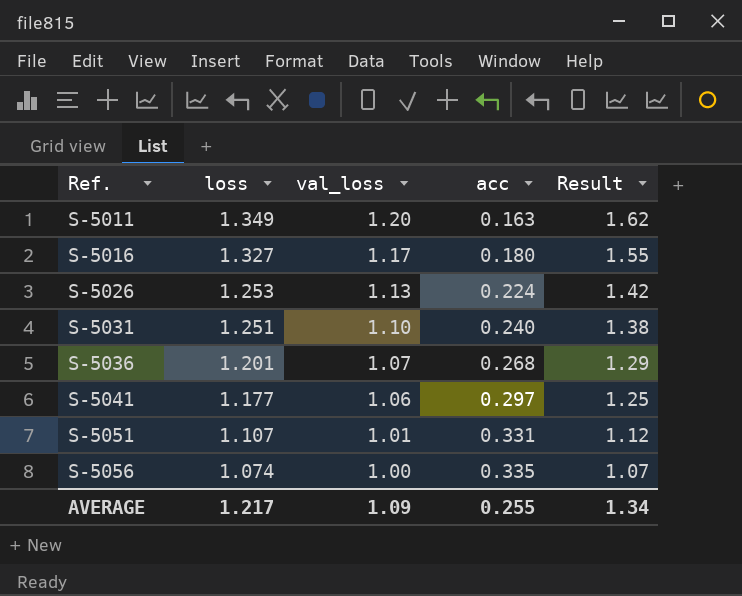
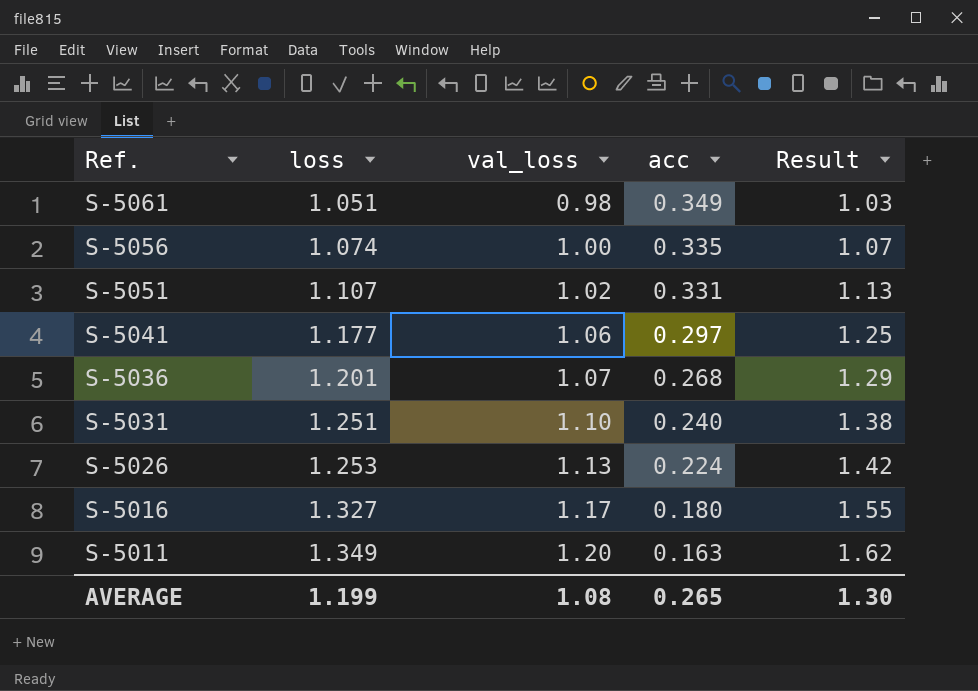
row order: Ref. ascending -> Ref. descending
row S-5061: none -> 1.051 | 0.98 | 0.349 | 1.03
S-5051 | val_loss: 1.01 -> 1.02
S-5051 | Result: 1.12 -> 1.13
AVERAGE | loss: 1.217 -> 1.199
AVERAGE | val_loss: 1.09 -> 1.08
AVERAGE | acc: 0.255 -> 0.265
AVERAGE | Result: 1.34 -> 1.30

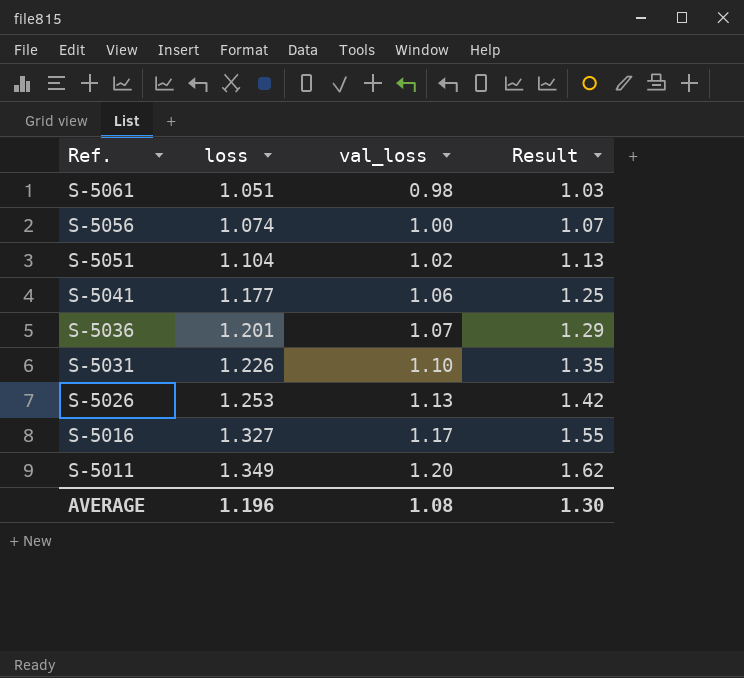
column acc | position: 4 -> none
S-5051 | loss: 1.107 -> 1.104
S-5031 | loss: 1.251 -> 1.226
S-5031 | Result: 1.38 -> 1.35
AVERAGE | loss: 1.199 -> 1.196

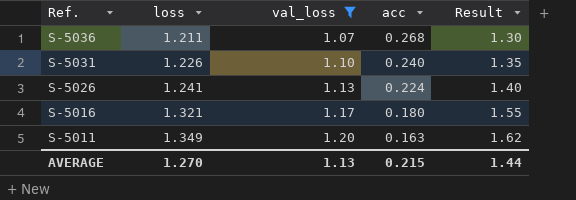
filter: none -> val_loss >= 1.07
column acc | position: none -> 4
S-5036 | loss: 1.201 -> 1.211
S-5036 | Result: 1.29 -> 1.30
S-5026 | loss: 1.253 -> 1.241
S-5026 | Result: 1.42 -> 1.40
S-5016 | loss: 1.327 -> 1.321
AVERAGE | loss: 1.196 -> 1.270
AVERAGE | val_loss: 1.08 -> 1.13
AVERAGE | Result: 1.30 -> 1.44

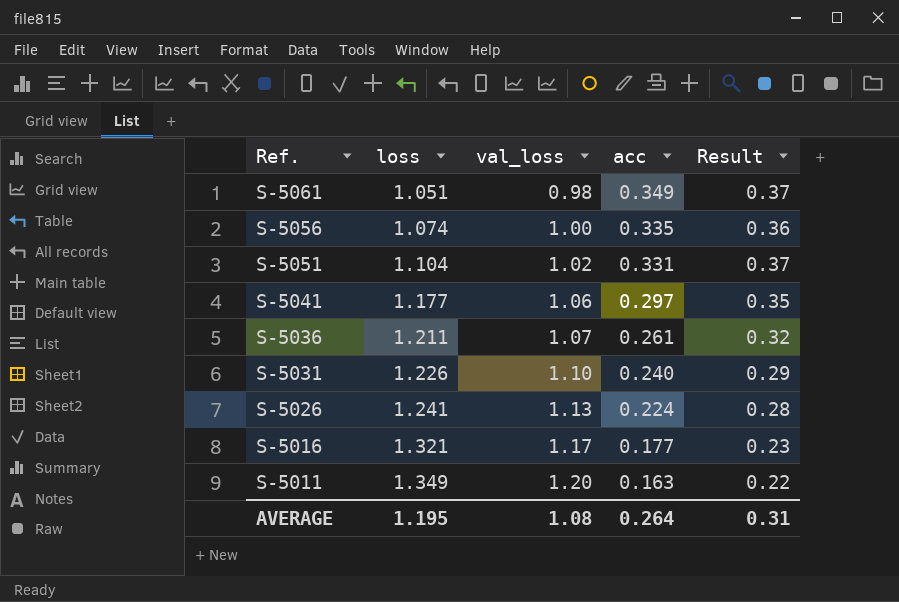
filter: val_loss >= 1.07 -> none
column Result | formula: [loss] * [val_loss] -> [loss] * [acc]
S-5036 | acc: 0.268 -> 0.261
S-5016 | acc: 0.180 -> 0.177
AVERAGE | loss: 1.270 -> 1.195
AVERAGE | val_loss: 1.13 -> 1.08
AVERAGE | acc: 0.215 -> 0.264
AVERAGE | Result: 1.44 -> 0.31

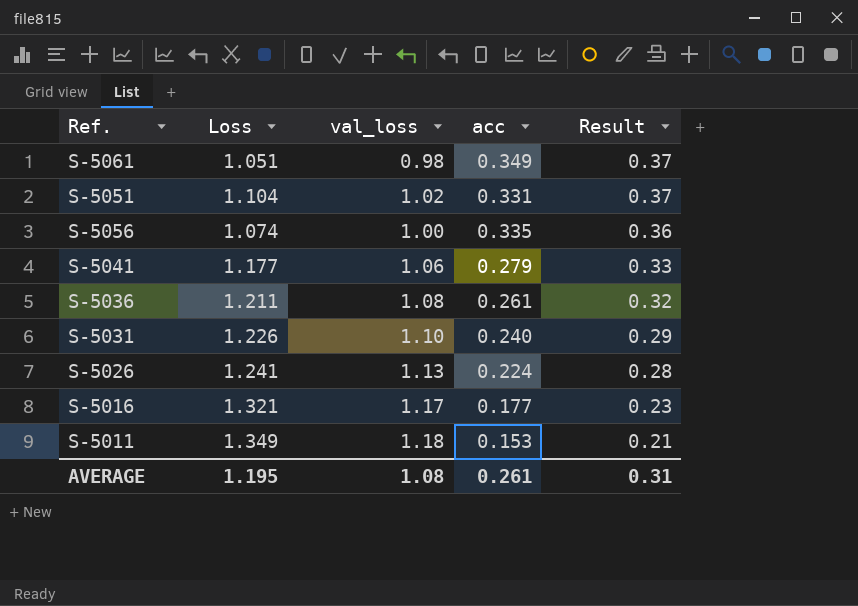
row order: Ref. descending -> Result descending
column name: loss -> Loss
S-5041 | acc: 0.297 -> 0.279
S-5041 | Result: 0.35 -> 0.33
S-5036 | val_loss: 1.07 -> 1.08
S-5011 | val_loss: 1.20 -> 1.18
S-5011 | acc: 0.163 -> 0.153
S-5011 | Result: 0.22 -> 0.21
AVERAGE | acc: 0.264 -> 0.261

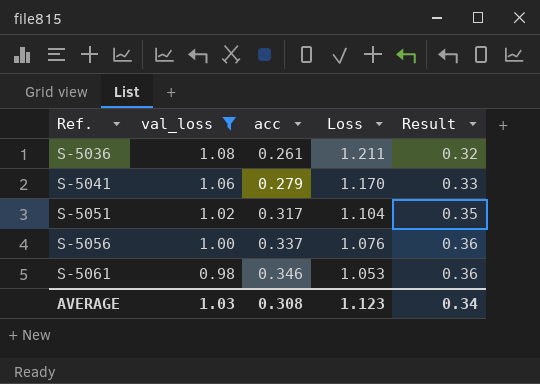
filter: none -> val_loss <= 1.08
row order: Result descending -> Ref. ascending
column Loss | position: 2 -> 4
S-5041 | Loss: 1.177 -> 1.170
S-5051 | acc: 0.331 -> 0.317
S-5051 | Result: 0.37 -> 0.35
S-5056 | acc: 0.335 -> 0.337
S-5056 | Loss: 1.074 -> 1.076
S-5061 | acc: 0.349 -> 0.346
S-5061 | Loss: 1.051 -> 1.053
S-5061 | Result: 0.37 -> 0.36
AVERAGE | val_loss: 1.08 -> 1.03
AVERAGE | acc: 0.261 -> 0.308
AVERAGE | Loss: 1.195 -> 1.123
AVERAGE | Result: 0.31 -> 0.34

